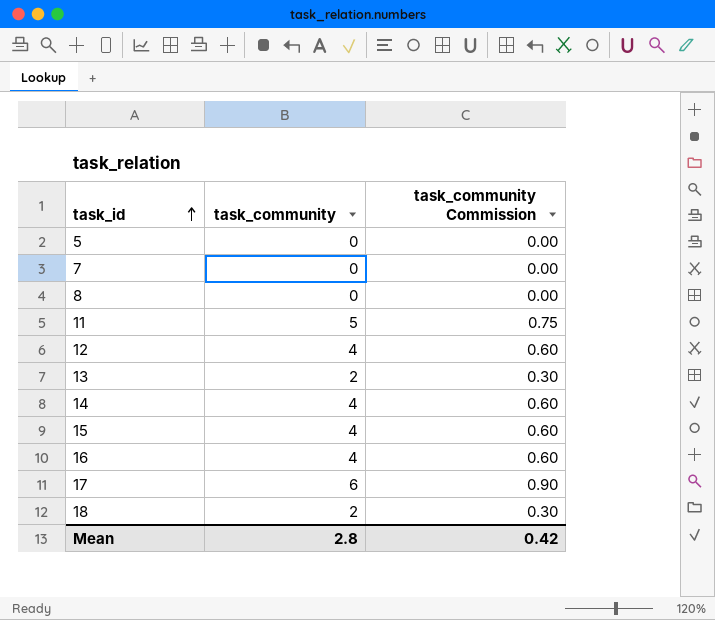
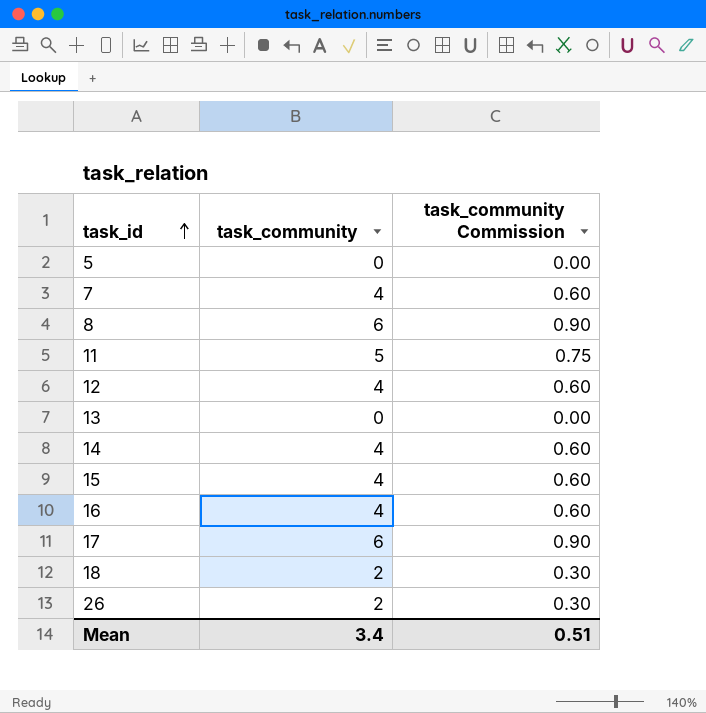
7 | task_community: 0 -> 4
7 | task_community Commission: 0.00 -> 0.60
8 | task_community: 0 -> 6
8 | task_community Commission: 0.00 -> 0.90
13 | task_community: 2 -> 0
13 | task_community Commission: 0.30 -> 0.00
row 26: none -> 2 | 0.30
Mean | task_community: 2.8 -> 3.4
Mean | task_community Commission: 0.42 -> 0.51

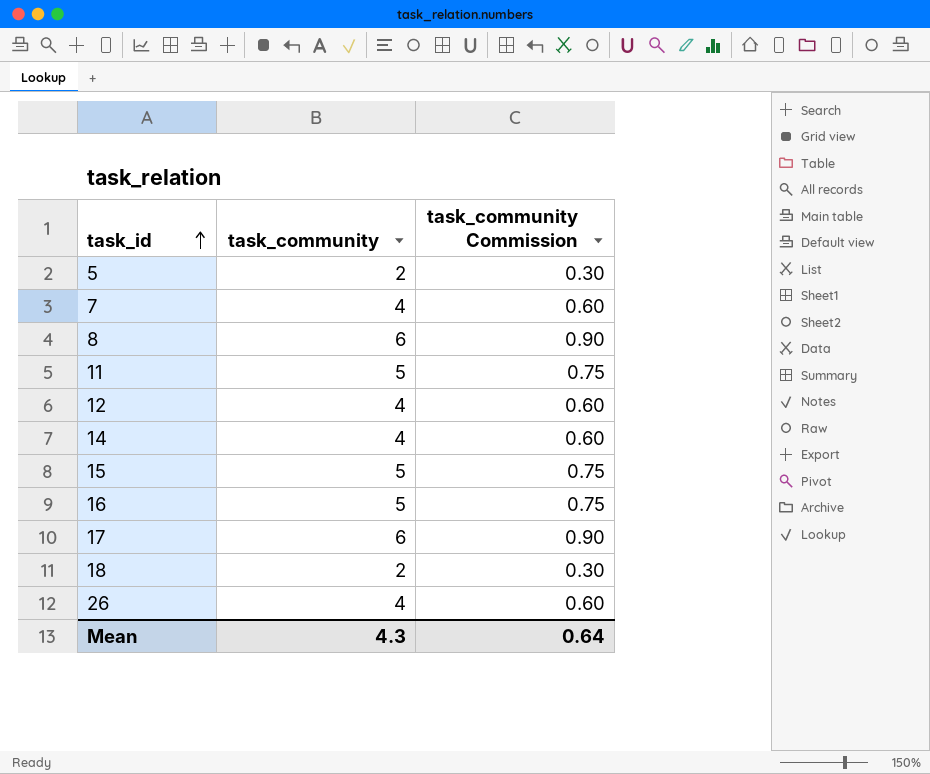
row 13: 0 | 0.00 -> none
5 | task_community: 0 -> 2
5 | task_community Commission: 0.00 -> 0.30
15 | task_community: 4 -> 5
15 | task_community Commission: 0.60 -> 0.75
16 | task_community: 4 -> 5
16 | task_community Commission: 0.60 -> 0.75
26 | task_community: 2 -> 4
26 | task_community Commission: 0.30 -> 0.60
Mean | task_community: 3.4 -> 4.3
Mean | task_community Commission: 0.51 -> 0.64

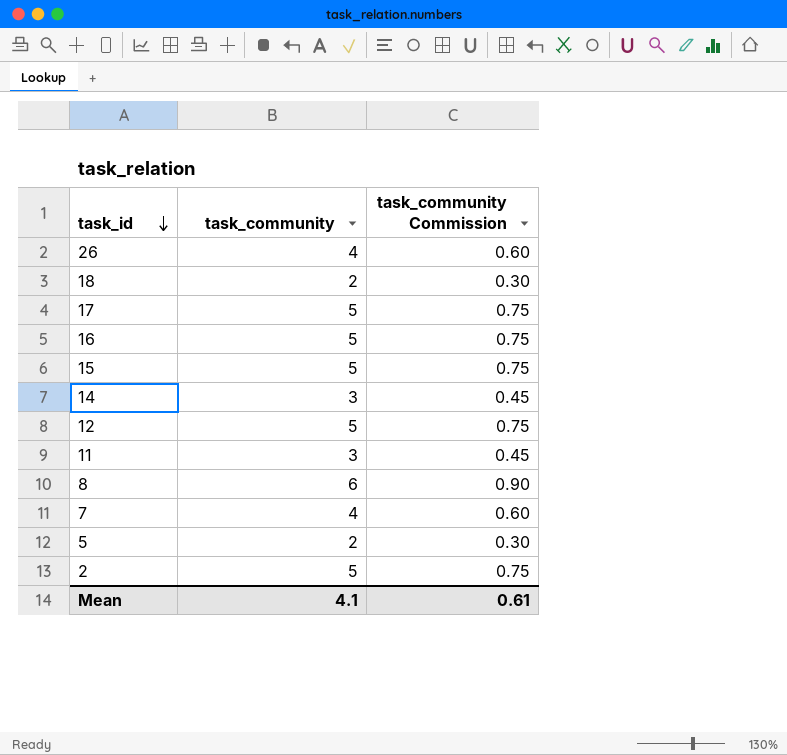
row order: task_id ascending -> task_id descending
17 | task_community: 6 -> 5
17 | task_community Commission: 0.90 -> 0.75
14 | task_community: 4 -> 3
14 | task_community Commission: 0.60 -> 0.45
12 | task_community: 4 -> 5
12 | task_community Commission: 0.60 -> 0.75
11 | task_community: 5 -> 3
11 | task_community Commission: 0.75 -> 0.45
row 2: none -> 5 | 0.75
Mean | task_community: 4.3 -> 4.1
Mean | task_community Commission: 0.64 -> 0.61

